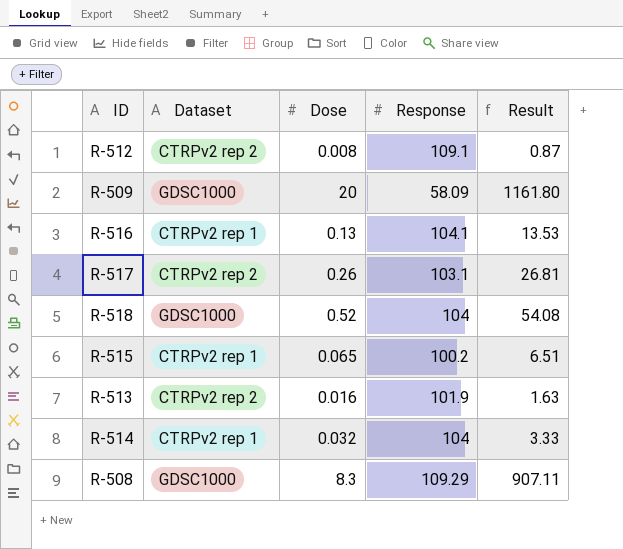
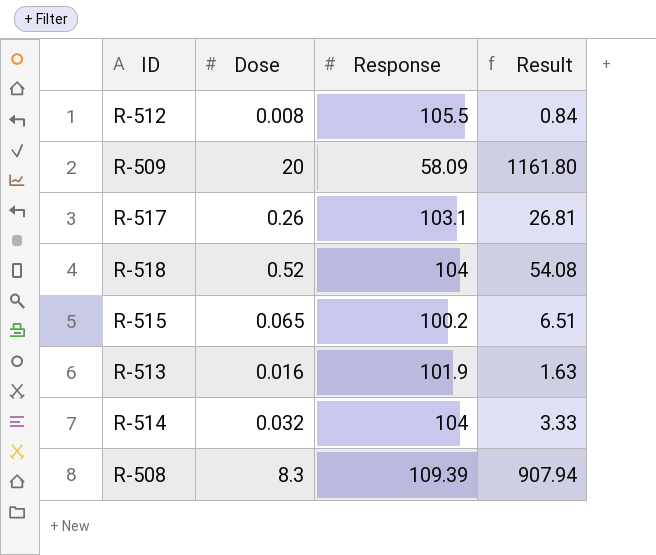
column Dataset | position: 2 -> none
row R-516: CTRPv2 rep 1 | 0.13 | 104.1 | 13.53 -> none
R-512 | Response: 109.1 -> 105.5
R-512 | Result: 0.87 -> 0.84
R-508 | Response: 109.29 -> 109.39
R-508 | Result: 907.11 -> 907.94

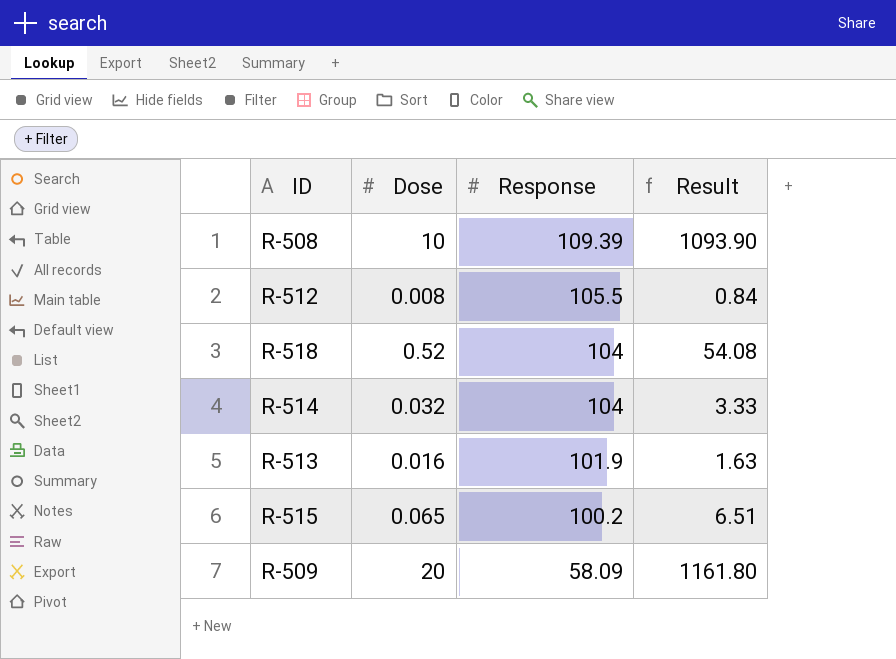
row order: none -> Response descending
row R-517: 0.26 | 103.1 | 26.81 -> none
R-508 | Dose: 8.3 -> 10
R-508 | Result: 907.94 -> 1093.90

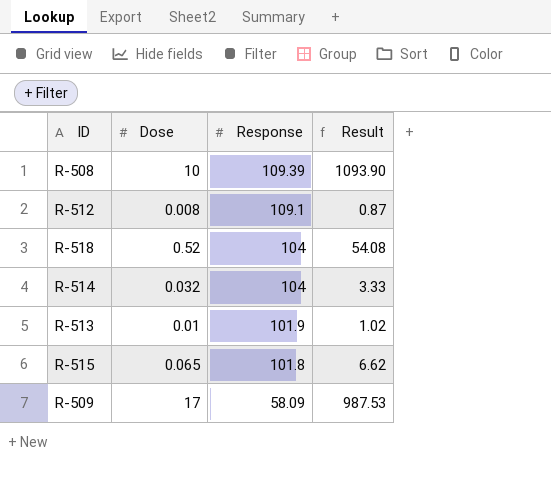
R-512 | Response: 105.5 -> 109.1
R-512 | Result: 0.84 -> 0.87
R-513 | Dose: 0.016 -> 0.01
R-513 | Result: 1.63 -> 1.02
R-515 | Response: 100.2 -> 101.8
R-515 | Result: 6.51 -> 6.62
R-509 | Dose: 20 -> 17
R-509 | Result: 1161.80 -> 987.53

